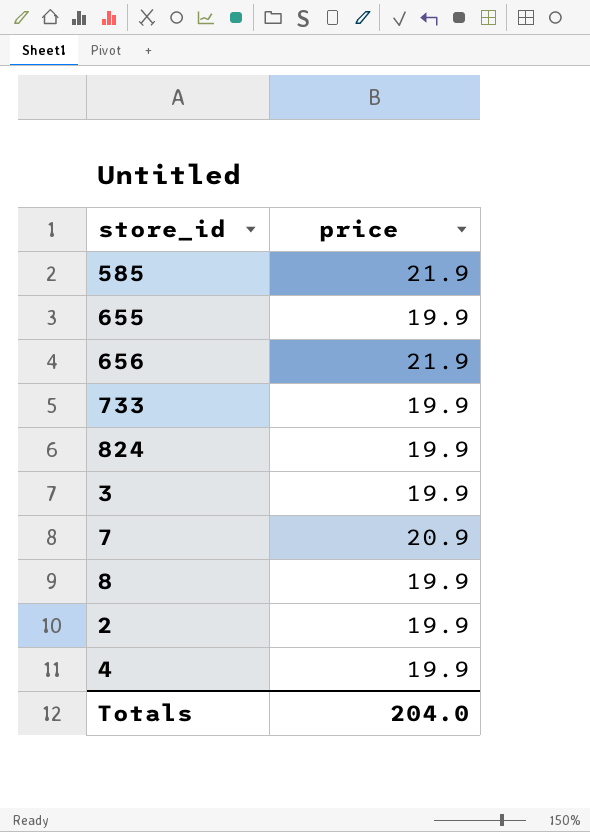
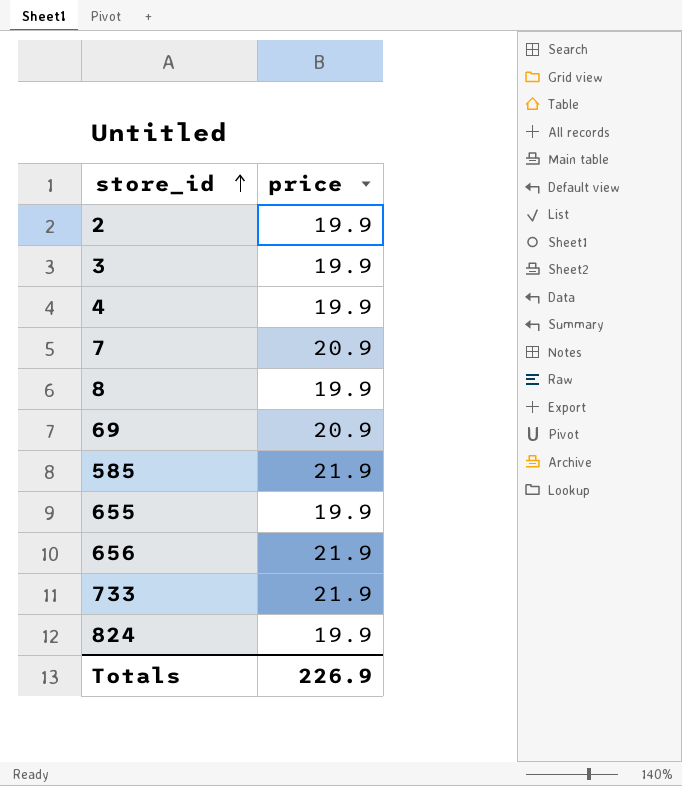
row order: none -> store_id ascending
row 69: none -> 20.9
733 | price: 19.9 -> 21.9
Totals | price: 204.0 -> 226.9

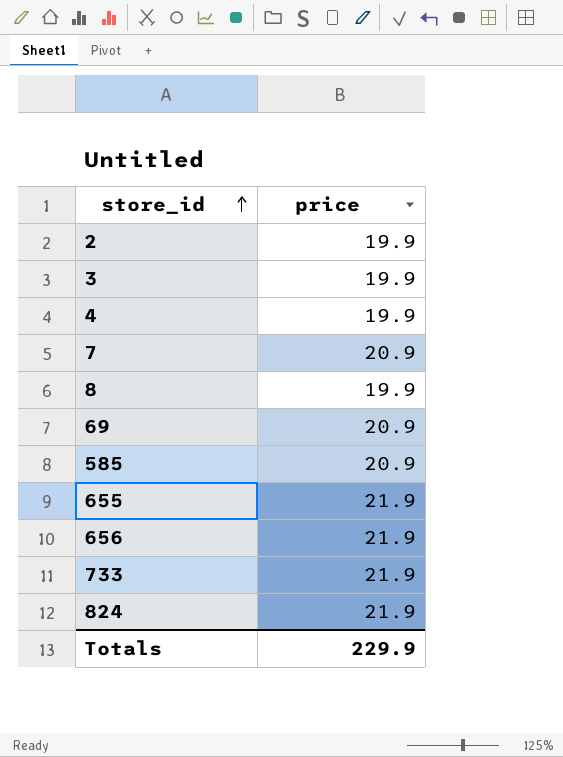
585 | price: 21.9 -> 20.9
655 | price: 19.9 -> 21.9
824 | price: 19.9 -> 21.9
Totals | price: 226.9 -> 229.9

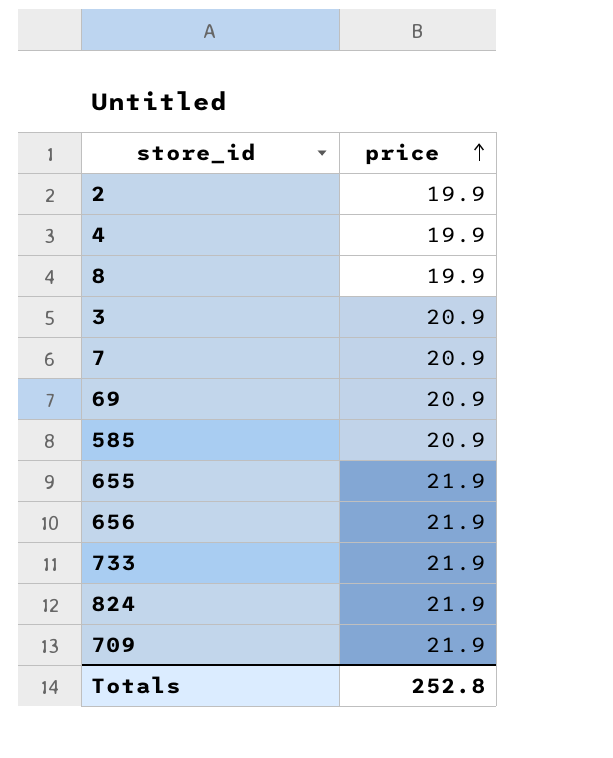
row order: store_id ascending -> price ascending
3 | price: 19.9 -> 20.9
row 709: none -> 21.9
Totals | price: 229.9 -> 252.8

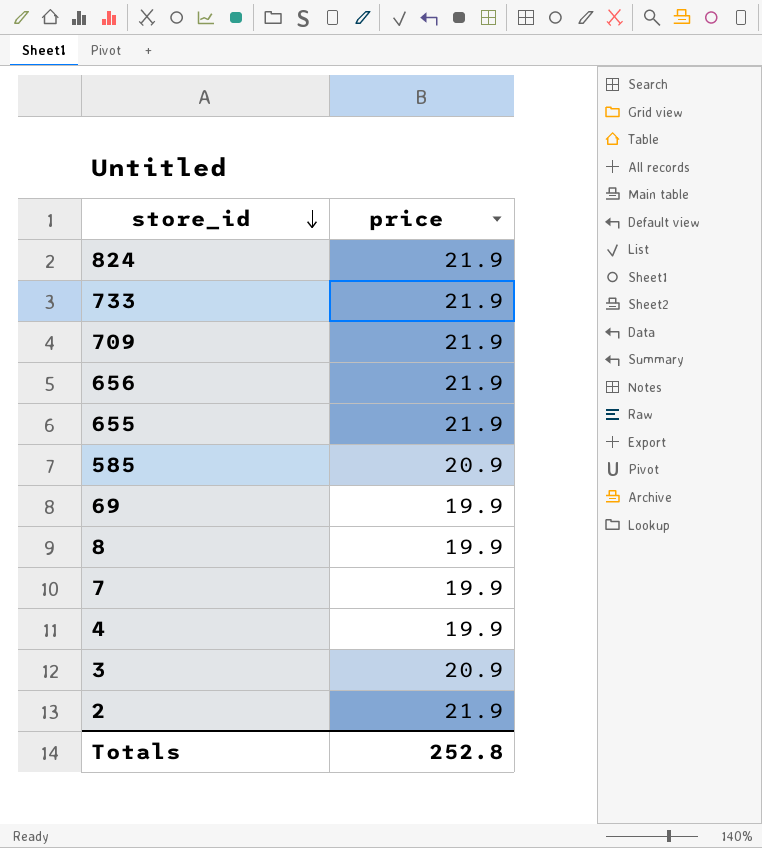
row order: price ascending -> store_id descending
69 | price: 20.9 -> 19.9
7 | price: 20.9 -> 19.9
2 | price: 19.9 -> 21.9

